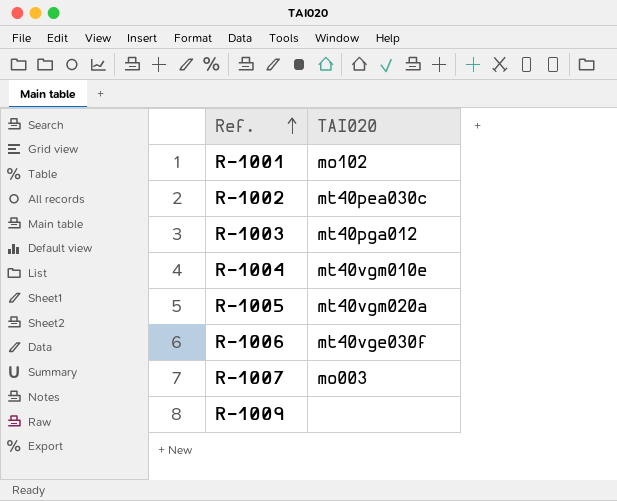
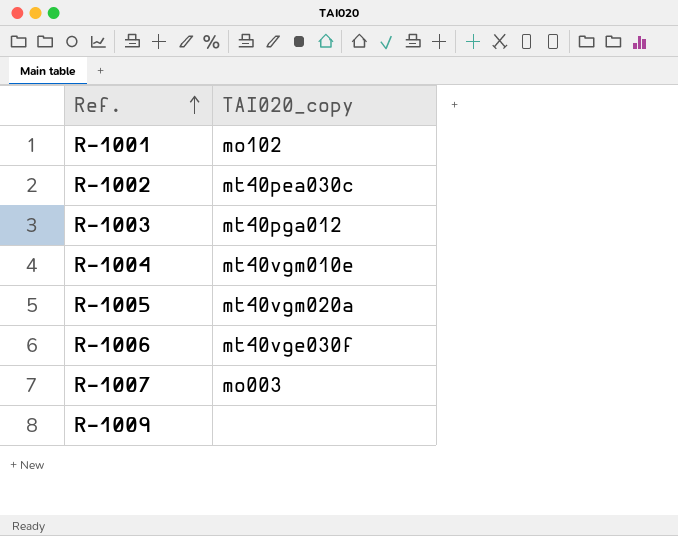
column name: TAI020 -> TAI020_copy

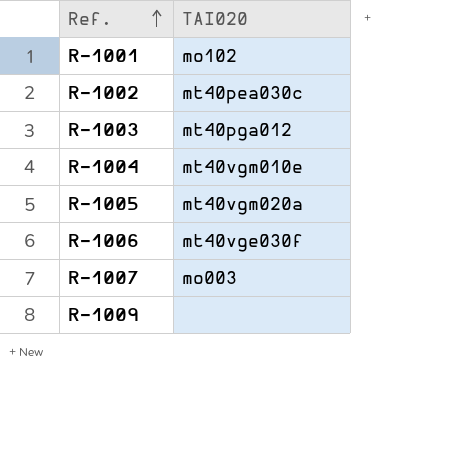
column name: TAI020_copy -> TAI020

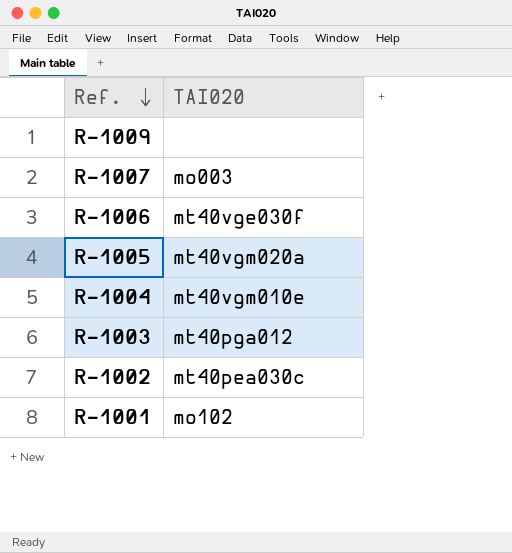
row order: Ref. ascending -> Ref. descending

